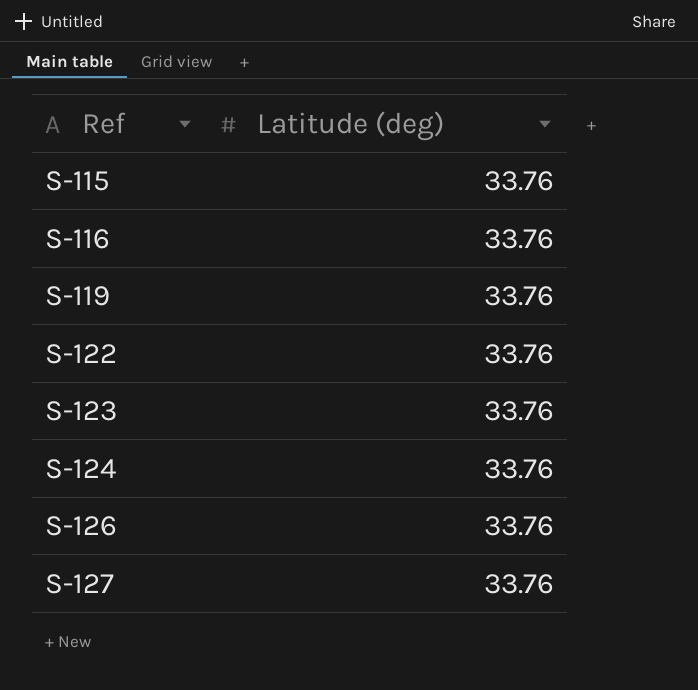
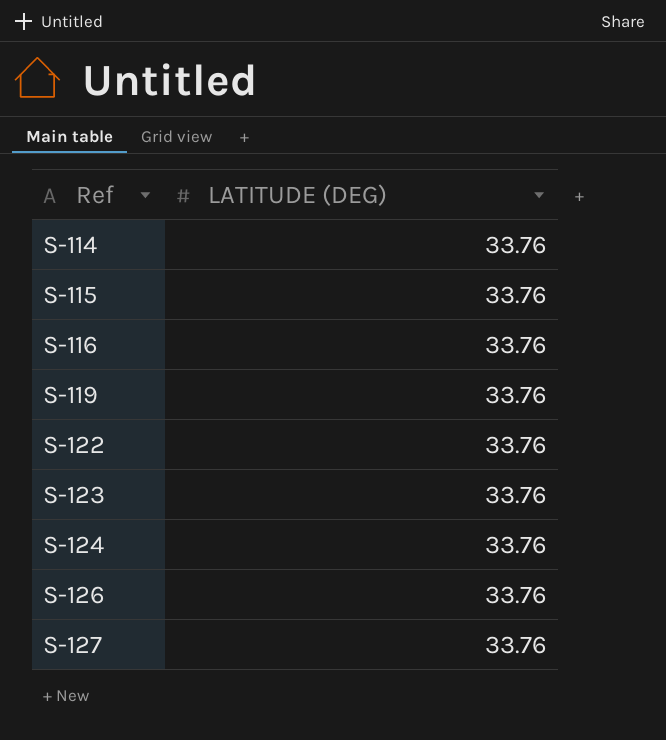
column name: Latitude (deg) -> LATITUDE (DEG)
row S-114: none -> 33.76

